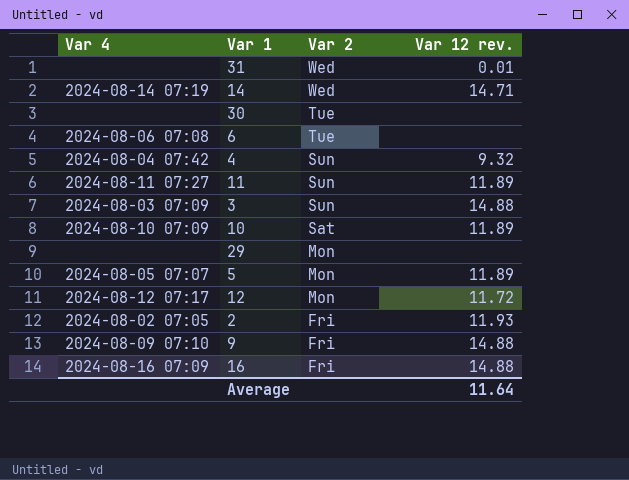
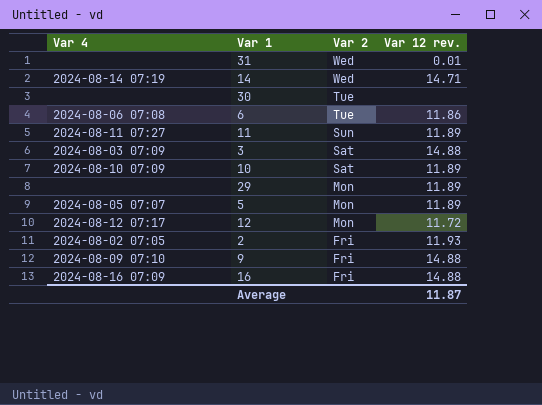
row 4: 2024-08-04 07:42 | Sun | 9.32 -> none
6 | Var 12 rev.: none -> 11.86
3 | Var 2: Sun -> Sat
29 | Var 12 rev.: none -> 11.89
Average | Var 12 rev.: 11.64 -> 11.87

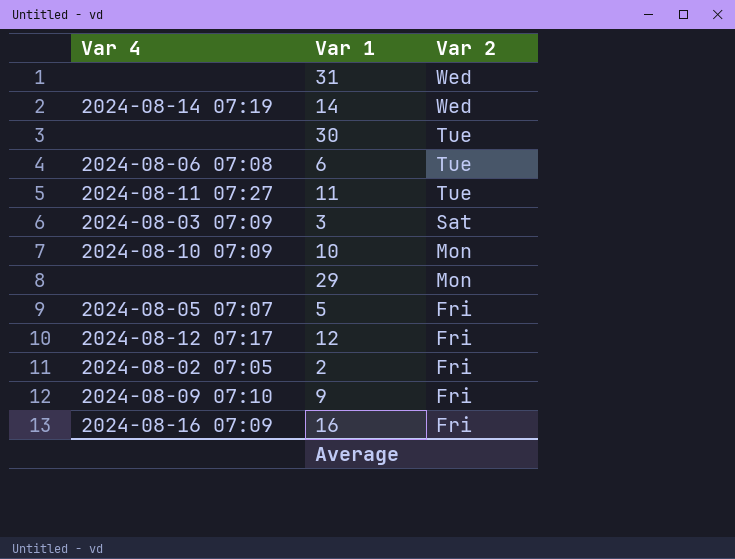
column Var 12 rev. | position: 4 -> none
11 | Var 2: Sun -> Tue
10 | Var 2: Sat -> Mon
5 | Var 2: Mon -> Fri
12 | Var 2: Mon -> Fri

